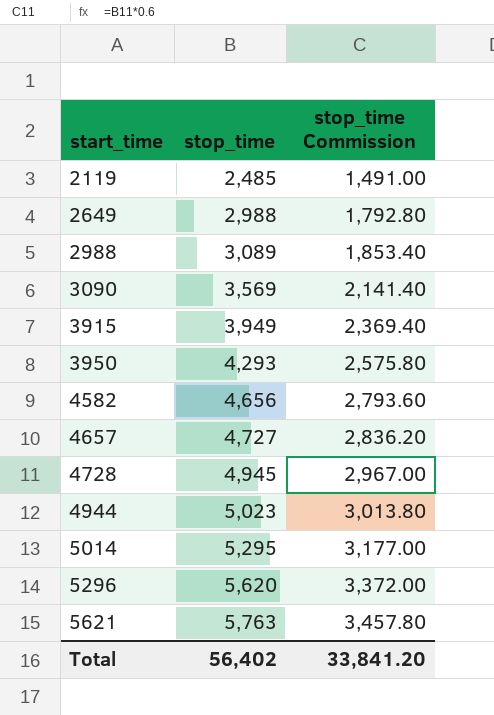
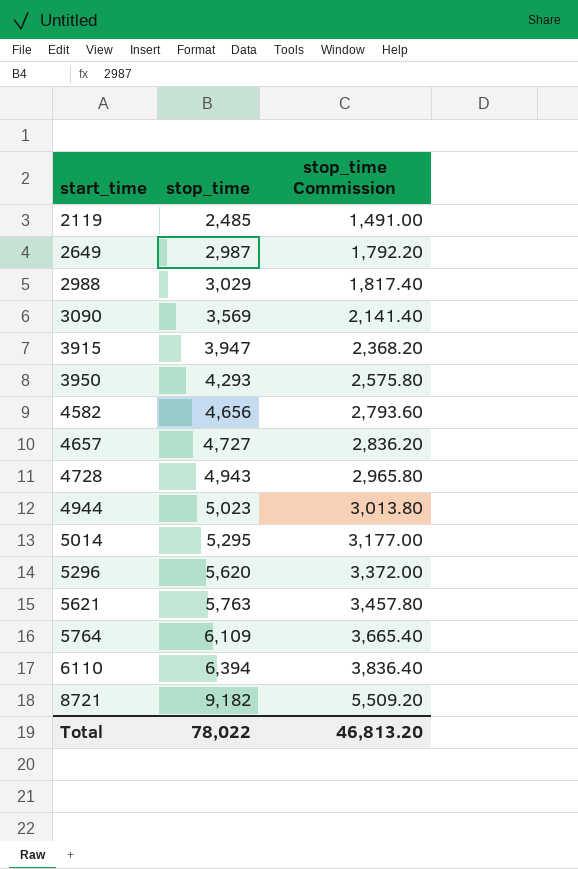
2649 | stop_time: 2,988 -> 2,987
2649 | stop_time Commission: 1,792.80 -> 1,792.20
2988 | stop_time: 3,089 -> 3,029
2988 | stop_time Commission: 1,853.40 -> 1,817.40
3915 | stop_time: 3,949 -> 3,947
3915 | stop_time Commission: 2,369.40 -> 2,368.20
4728 | stop_time: 4,945 -> 4,943
4728 | stop_time Commission: 2,967.00 -> 2,965.80
row 5764: none -> 6,109 | 3,665.40
row 6110: none -> 6,394 | 3,836.40
row 8721: none -> 9,182 | 5,509.20
Total | stop_time: 56,402 -> 78,022
Total | stop_time Commission: 33,841.20 -> 46,813.20

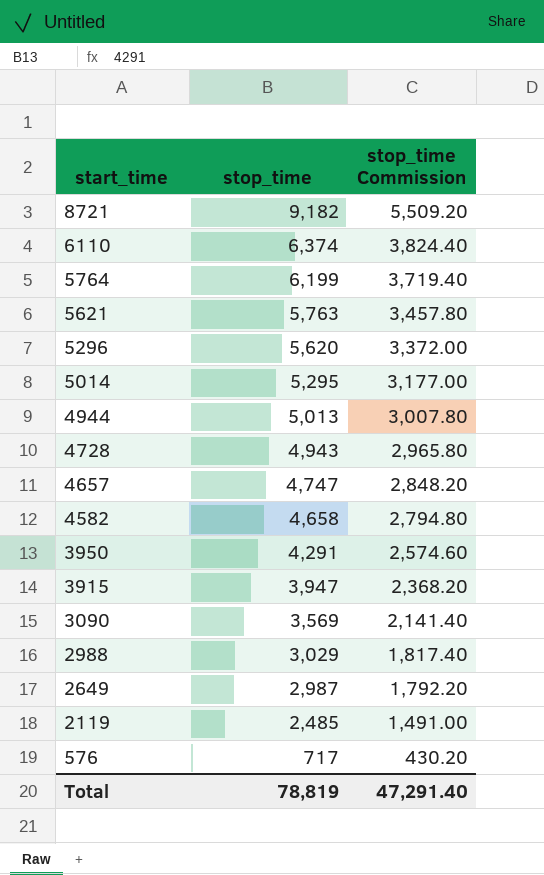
row order: start_time ascending -> start_time descending
6110 | stop_time: 6,394 -> 6,374
6110 | stop_time Commission: 3,836.40 -> 3,824.40
5764 | stop_time: 6,109 -> 6,199
5764 | stop_time Commission: 3,665.40 -> 3,719.40
4944 | stop_time: 5,023 -> 5,013
4944 | stop_time Commission: 3,013.80 -> 3,007.80
4657 | stop_time: 4,727 -> 4,747
4657 | stop_time Commission: 2,836.20 -> 2,848.20
4582 | stop_time: 4,656 -> 4,658
4582 | stop_time Commission: 2,793.60 -> 2,794.80
3950 | stop_time: 4,293 -> 4,291
3950 | stop_time Commission: 2,575.80 -> 2,574.60
row 576: none -> 717 | 430.20
Total | stop_time: 78,022 -> 78,819
Total | stop_time Commission: 46,813.20 -> 47,291.40

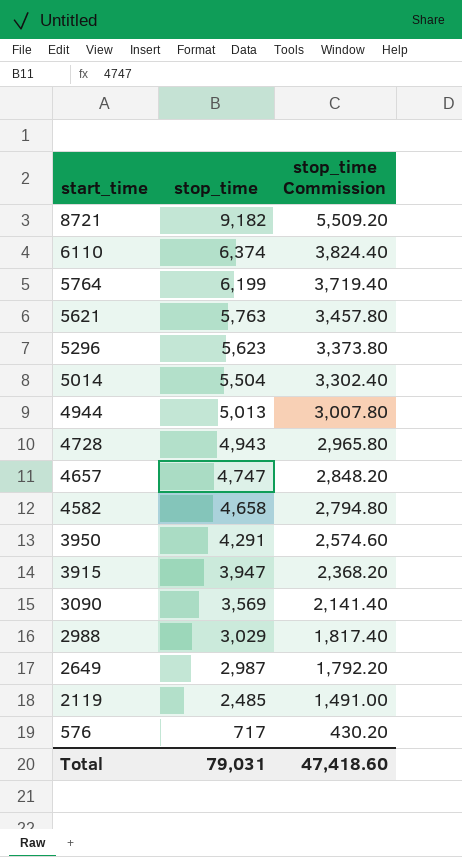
5296 | stop_time: 5,620 -> 5,623
5296 | stop_time Commission: 3,372.00 -> 3,373.80
5014 | stop_time: 5,295 -> 5,504
5014 | stop_time Commission: 3,177.00 -> 3,302.40
Total | stop_time: 78,819 -> 79,031
Total | stop_time Commission: 47,291.40 -> 47,418.60

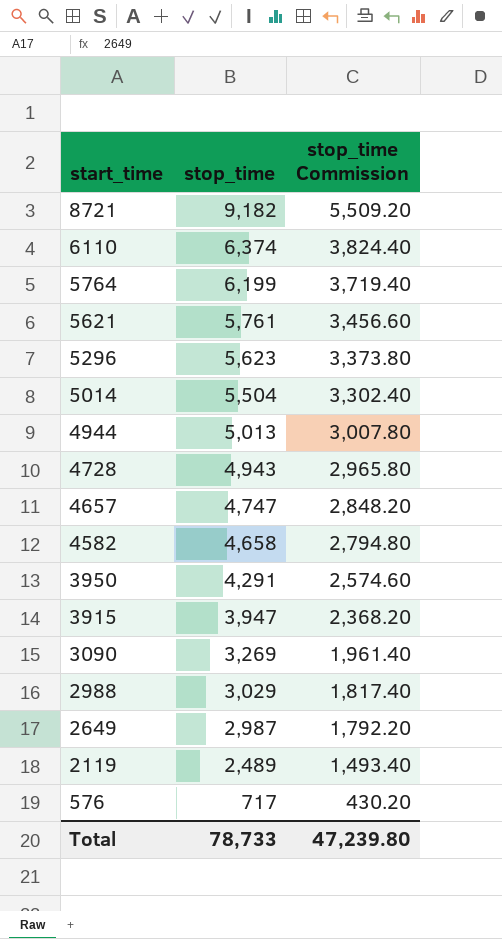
5621 | stop_time: 5,763 -> 5,761
5621 | stop_time Commission: 3,457.80 -> 3,456.60
3090 | stop_time: 3,569 -> 3,269
3090 | stop_time Commission: 2,141.40 -> 1,961.40
2119 | stop_time: 2,485 -> 2,489
2119 | stop_time Commission: 1,491.00 -> 1,493.40
Total | stop_time: 79,031 -> 78,733
Total | stop_time Commission: 47,418.60 -> 47,239.80

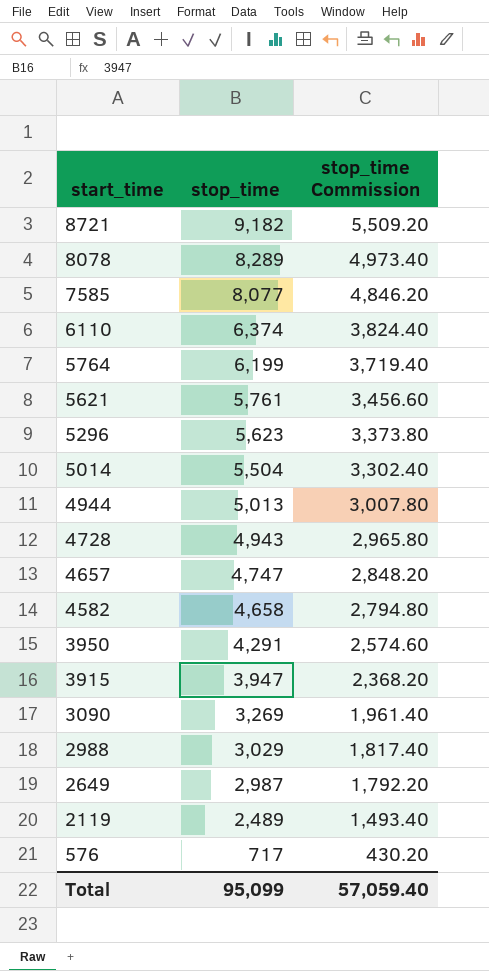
row 8078: none -> 8,289 | 4,973.40
row 7585: none -> 8,077 | 4,846.20
Total | stop_time: 78,733 -> 95,099
Total | stop_time Commission: 47,239.80 -> 57,059.40

